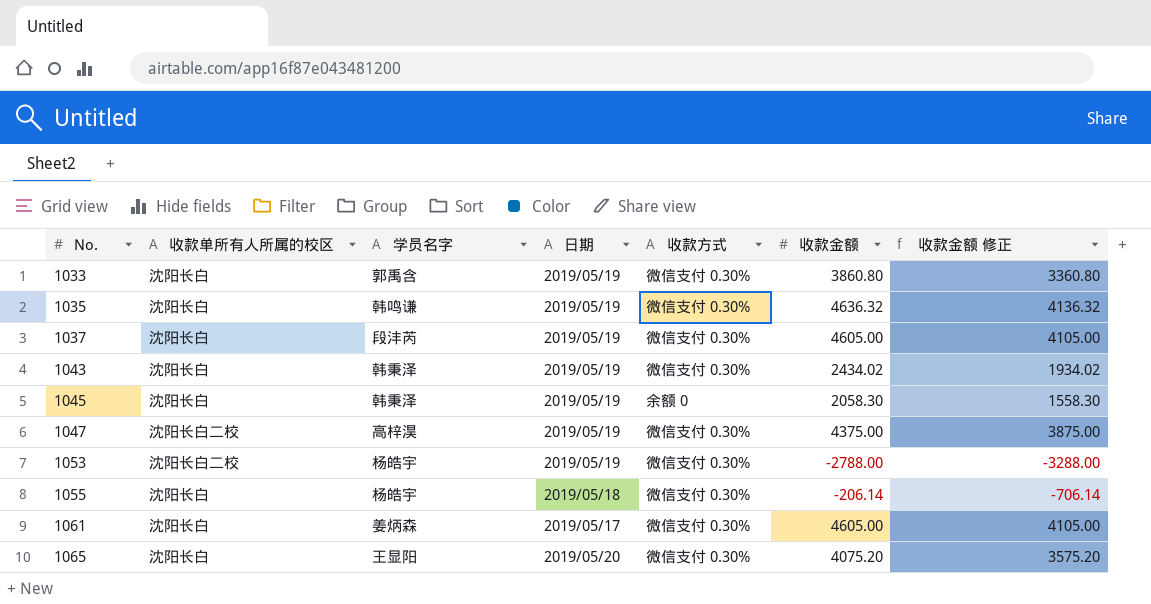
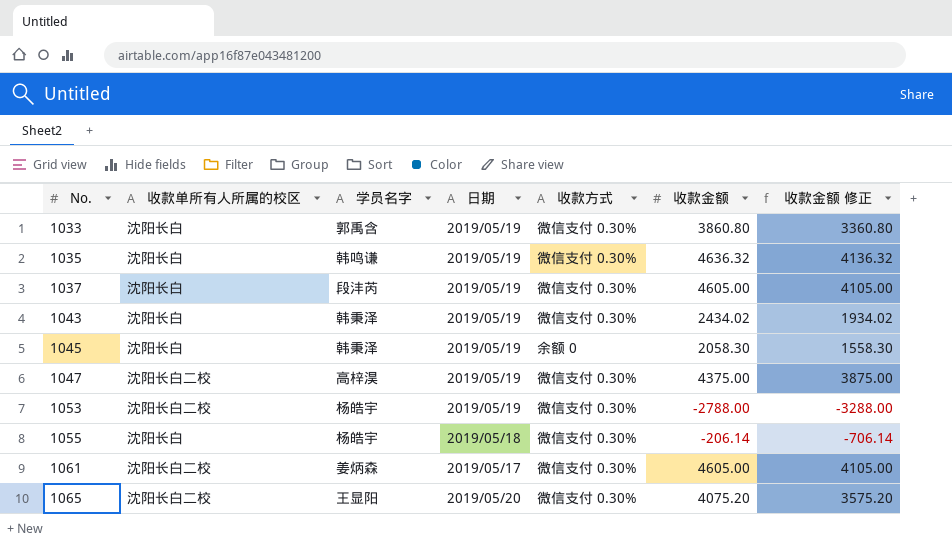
1061 | 收款单所有人所属的校区: 沈阳长白 -> 沈阳长白二校
1065 | 收款单所有人所属的校区: 沈阳长白 -> 沈阳长白二校

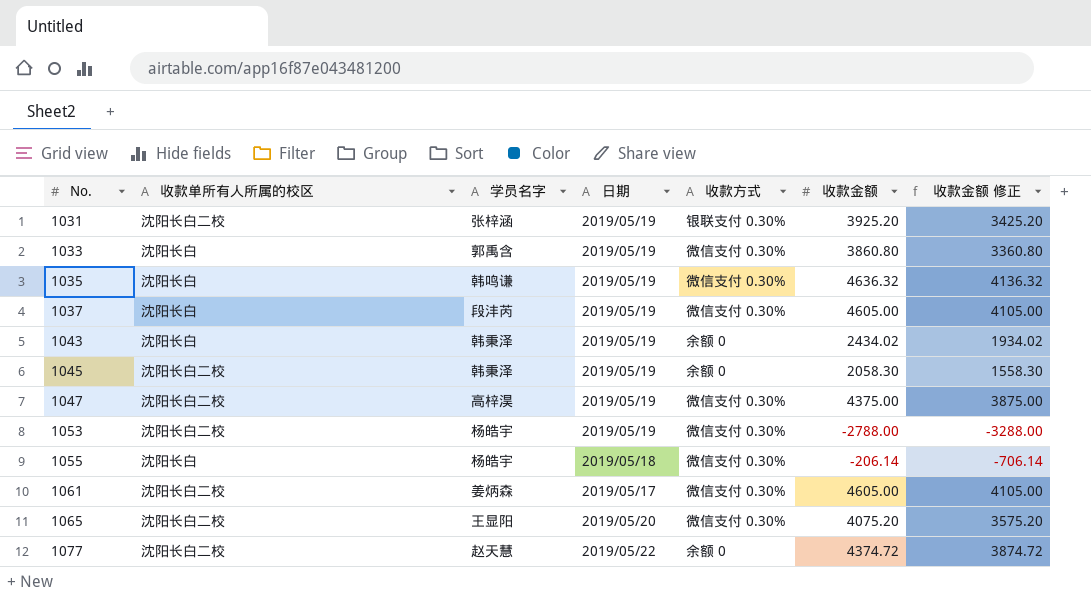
row 1031: none -> 沈阳长白二校 | 张梓涵 | 2019/05/19 | 银联支付 0.30% | 3925.20 | 3425.20
1043 | 收款方式: 微信支付 0.30% -> 余额 0
1045 | 收款单所有人所属的校区: 沈阳长白 -> 沈阳长白二校
row 1077: none -> 沈阳长白二校 | 赵天慧 | 2019/05/22 | 余额 0 | 4374.72 | 3874.72

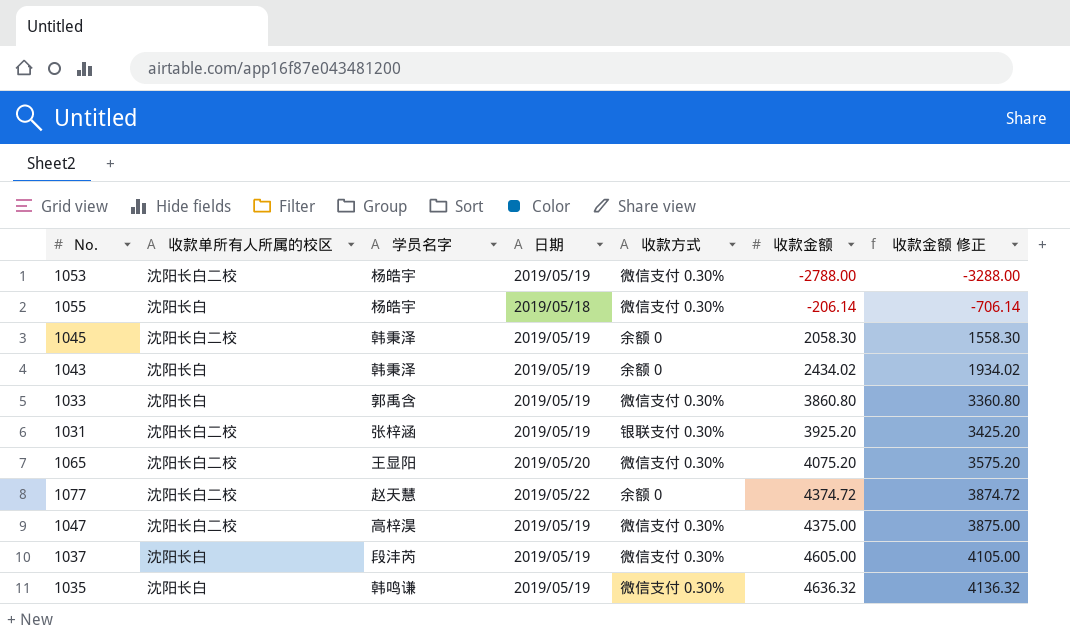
row order: No. ascending -> 收款金额 ascending
row 1061: 沈阳长白二校 | 姜炳森 | 2019/05/17 | 微信支付 0.30% | 4605.00 | 4105.00 -> none

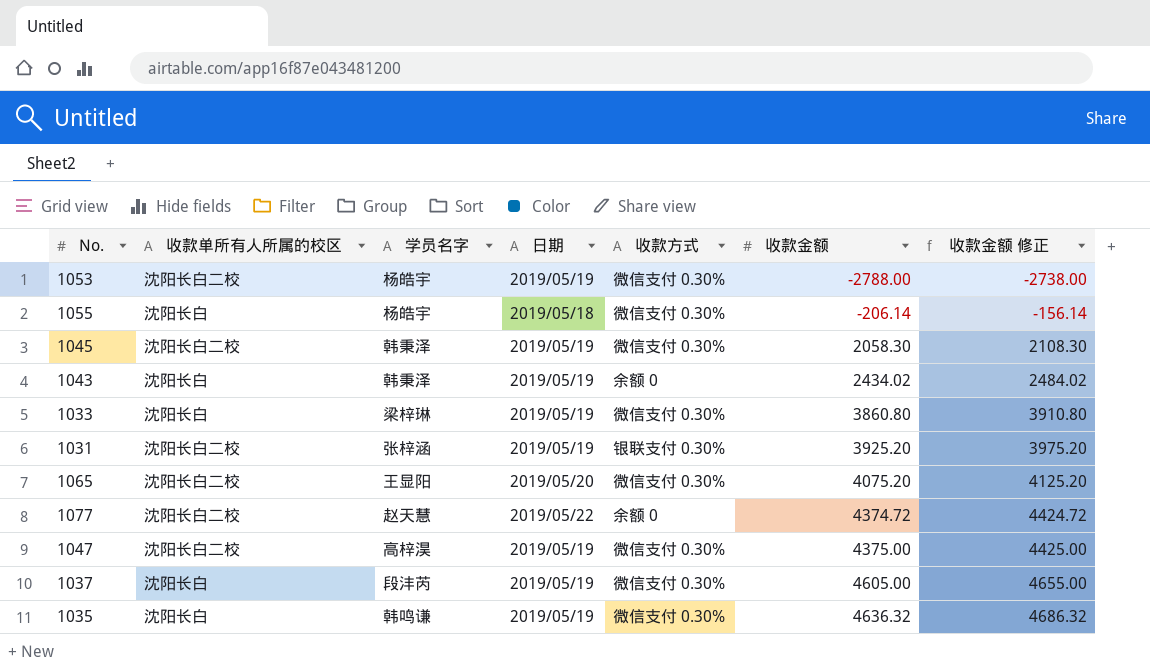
column 收款金额 修正 | formula: [收款金额] - 500 -> [收款金额] + 50
1045 | 收款方式: 余额 0 -> 微信支付 0.30%
1033 | 学员名字: 郭禹含 -> 梁梓琳

